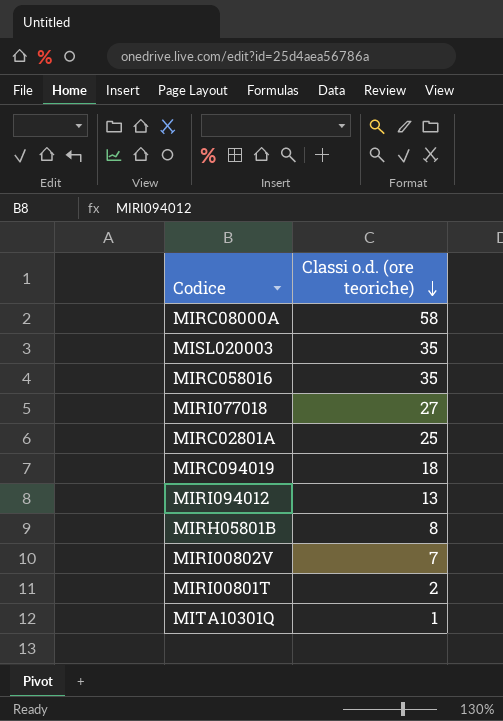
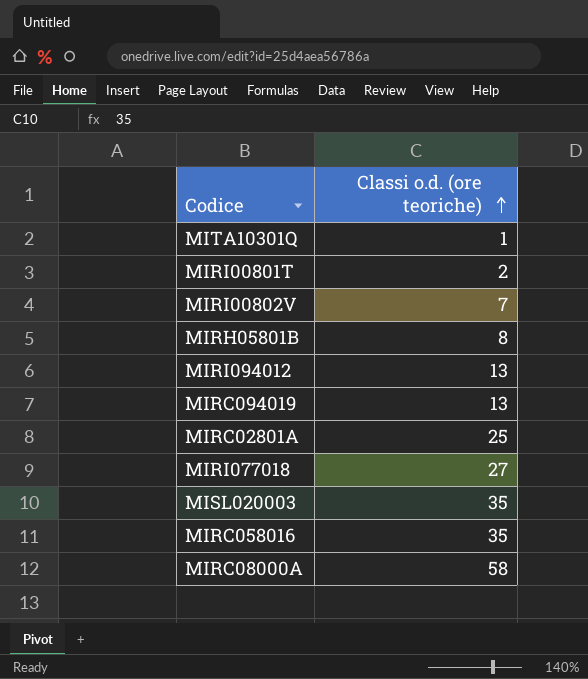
row order: Classi o.d. (ore teoriche) descending -> Classi o.d. (ore teoriche) ascending
MIRC094019 | Classi o.d. (ore teoriche): 18 -> 13

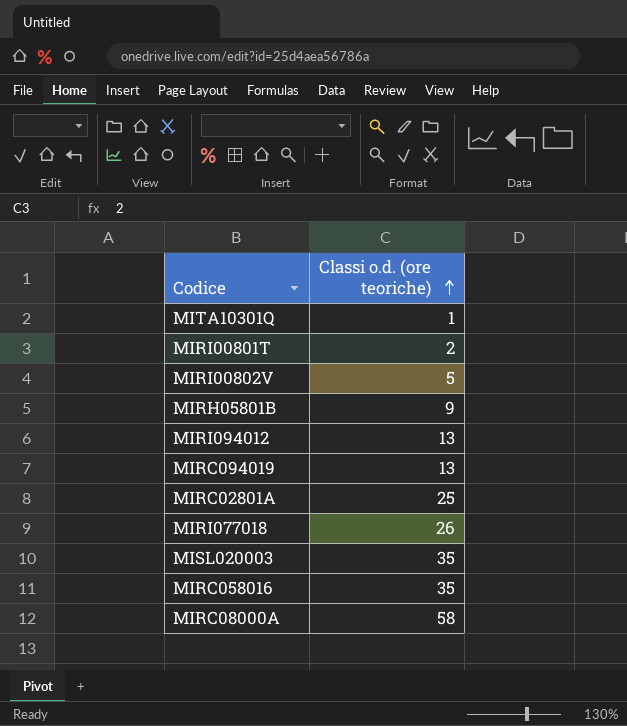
MIRI00802V | Classi o.d. (ore teoriche): 7 -> 5
MIRH05801B | Classi o.d. (ore teoriche): 8 -> 9
MIRI077018 | Classi o.d. (ore teoriche): 27 -> 26

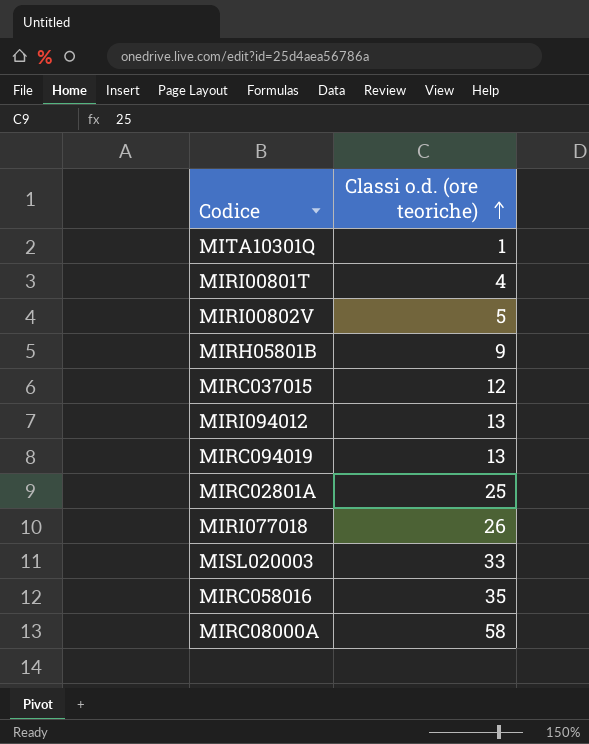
MIRI00801T | Classi o.d. (ore teoriche): 2 -> 4
row MIRC037015: none -> 12
MISL020003 | Classi o.d. (ore teoriche): 35 -> 33

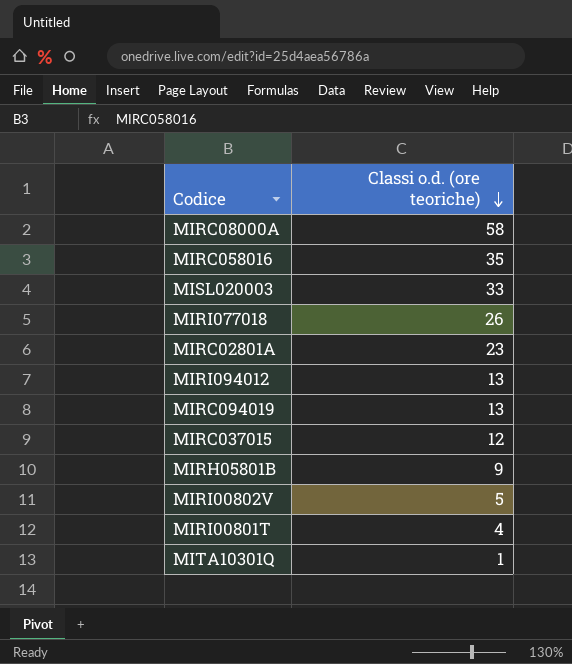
row order: Classi o.d. (ore teoriche) ascending -> Classi o.d. (ore teoriche) descending
MIRC02801A | Classi o.d. (ore teoriche): 25 -> 23

